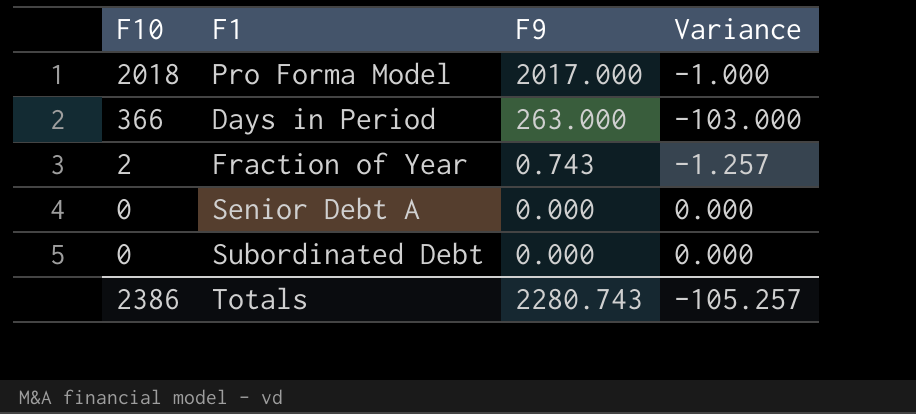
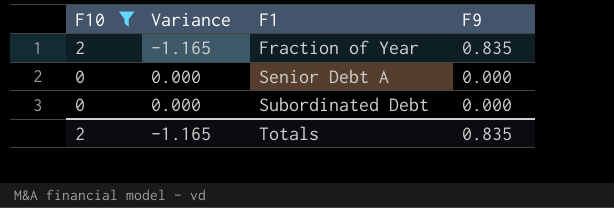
filter: none -> F10 <= 2
column Variance | position: 4 -> 2
Fraction of Year | Variance: -1.257 -> -1.165
Fraction of Year | F9: 0.743 -> 0.835
Totals | F10: 2386 -> 2
Totals | Variance: -105.257 -> -1.165
Totals | F9: 2280.743 -> 0.835

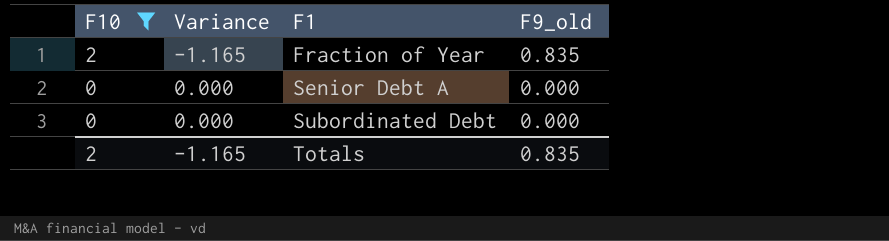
column name: F9 -> F9_old

